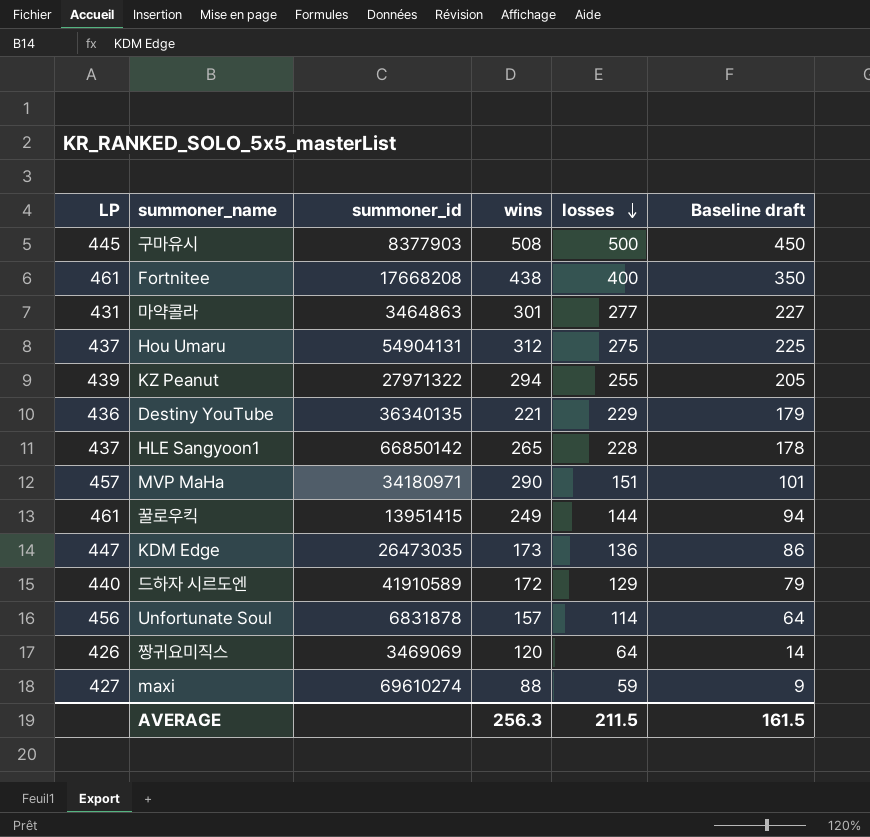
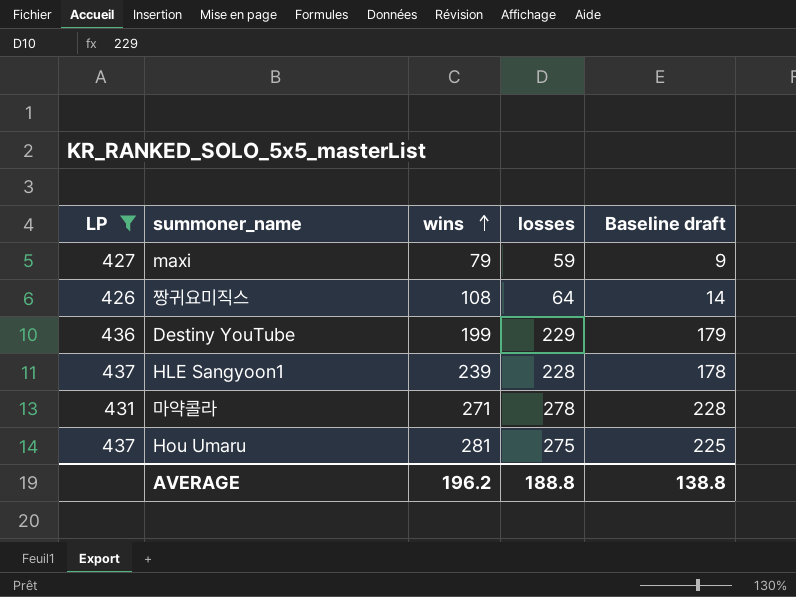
filter: none -> LP <= 437
row order: losses descending -> wins ascending
column summoner_id | position: 3 -> none
maxi | wins: 88 -> 79
짱귀요미직스 | wins: 120 -> 108
Destiny YouTube | wins: 221 -> 199
HLE Sangyoon1 | wins: 265 -> 239
마약콜라 | wins: 301 -> 271
마약콜라 | losses: 277 -> 278
마약콜라 | Baseline draft: 227 -> 228
Hou Umaru | wins: 312 -> 281
AVERAGE | wins: 256.3 -> 196.2
AVERAGE | losses: 211.5 -> 188.8
AVERAGE | Baseline draft: 161.5 -> 138.8

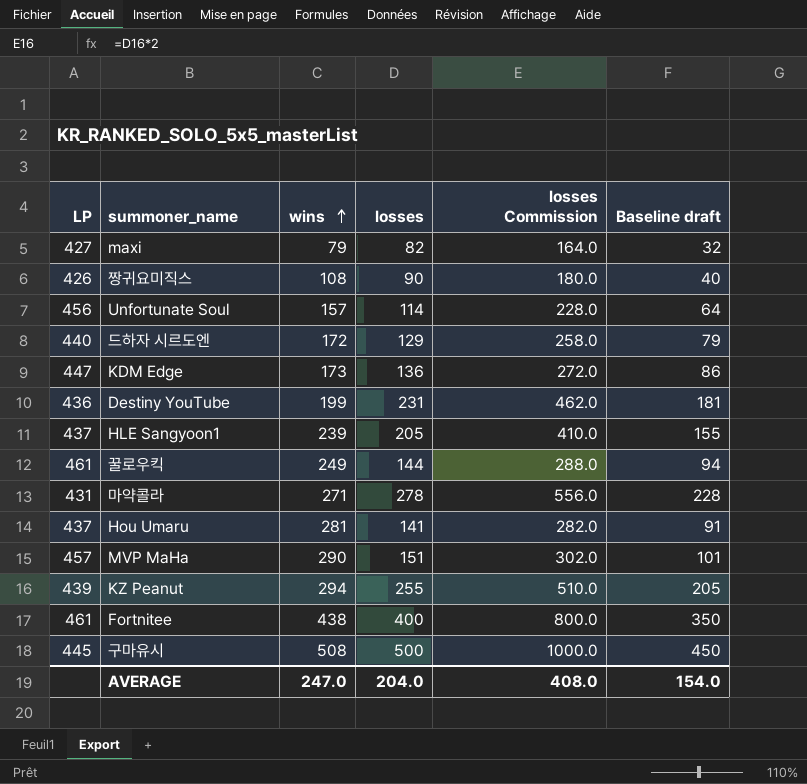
filter: LP <= 437 -> none
column losses Commission | formula: none -> [losses] * 2
maxi | losses: 59 -> 82
maxi | Baseline draft: 9 -> 32
짱귀요미직스 | losses: 64 -> 90
짱귀요미직스 | Baseline draft: 14 -> 40
Destiny YouTube | losses: 229 -> 231
Destiny YouTube | Baseline draft: 179 -> 181
HLE Sangyoon1 | losses: 228 -> 205
HLE Sangyoon1 | Baseline draft: 178 -> 155
Hou Umaru | losses: 275 -> 141
Hou Umaru | Baseline draft: 225 -> 91
AVERAGE | wins: 196.2 -> 247.0
AVERAGE | losses: 188.8 -> 204.0
AVERAGE | Baseline draft: 138.8 -> 154.0

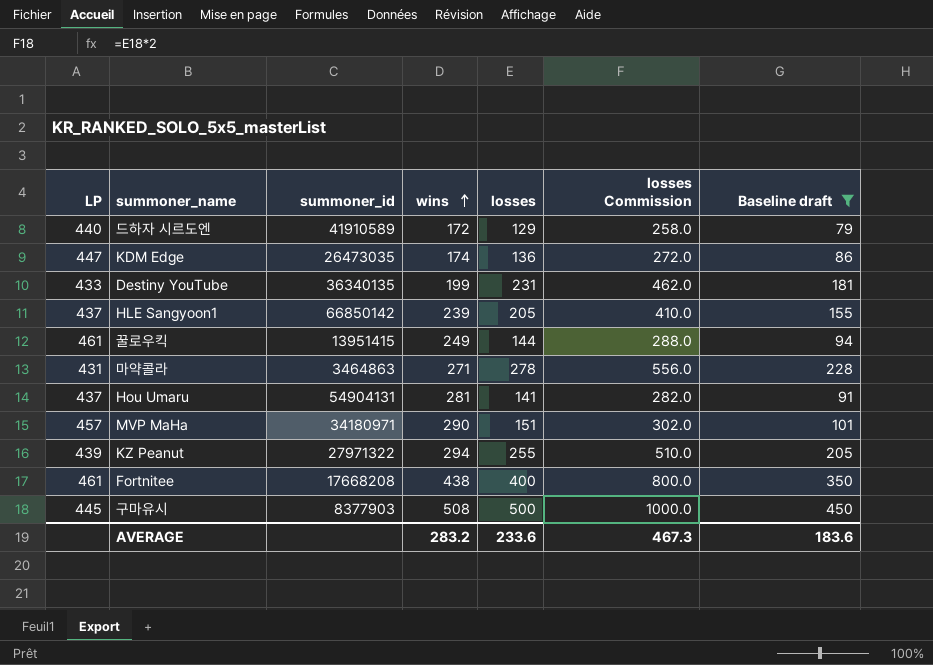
filter: none -> Baseline draft >= 79
column summoner_id | position: none -> 3
KDM Edge | wins: 173 -> 174
Destiny YouTube | LP: 436 -> 433
AVERAGE | wins: 247.0 -> 283.2
AVERAGE | losses: 204.0 -> 233.6
AVERAGE | losses Commission: 408.0 -> 467.3
AVERAGE | Baseline draft: 154.0 -> 183.6

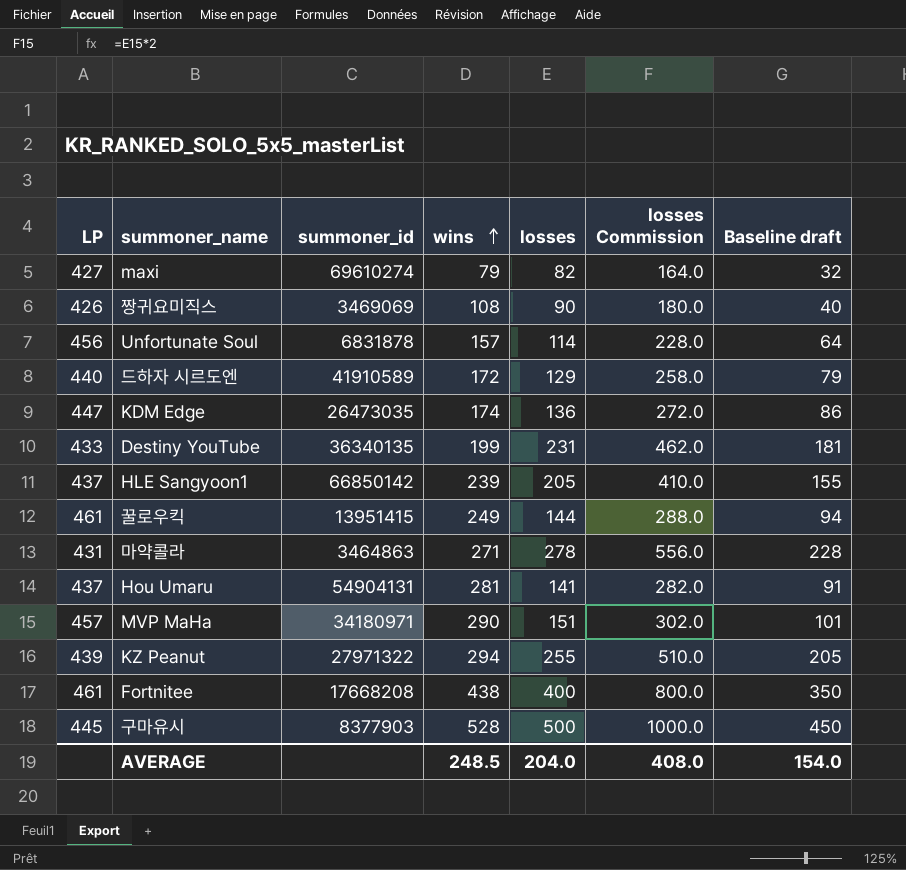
filter: Baseline draft >= 79 -> none
구마유시 | wins: 508 -> 528
AVERAGE | wins: 283.2 -> 248.5
AVERAGE | losses: 233.6 -> 204.0
AVERAGE | losses Commission: 467.3 -> 408.0
AVERAGE | Baseline draft: 183.6 -> 154.0

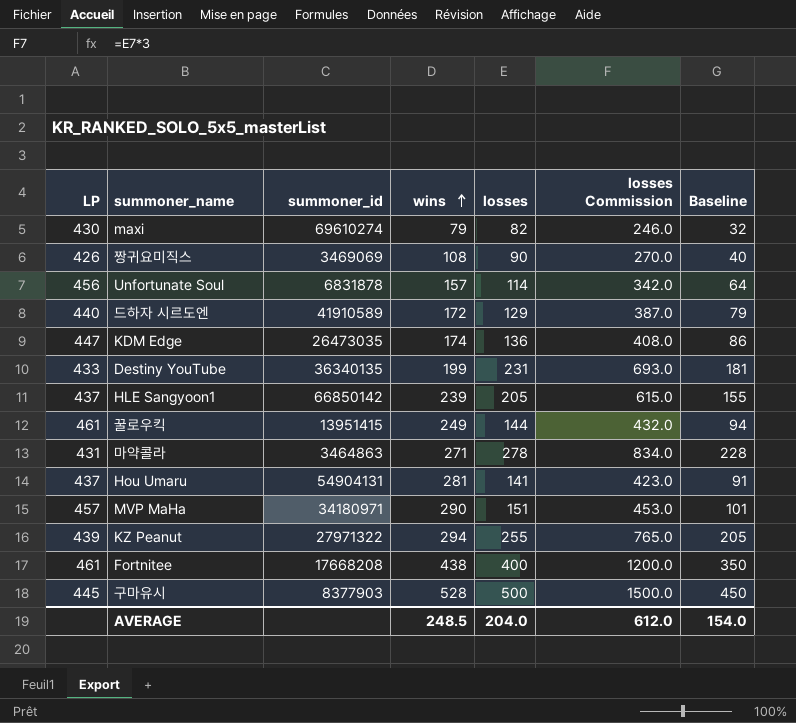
column losses Commission | formula: [losses] * 2 -> [losses] * 3
column name: Baseline draft -> Baseline
maxi | LP: 427 -> 430
AVERAGE | losses Commission: 408.0 -> 612.0

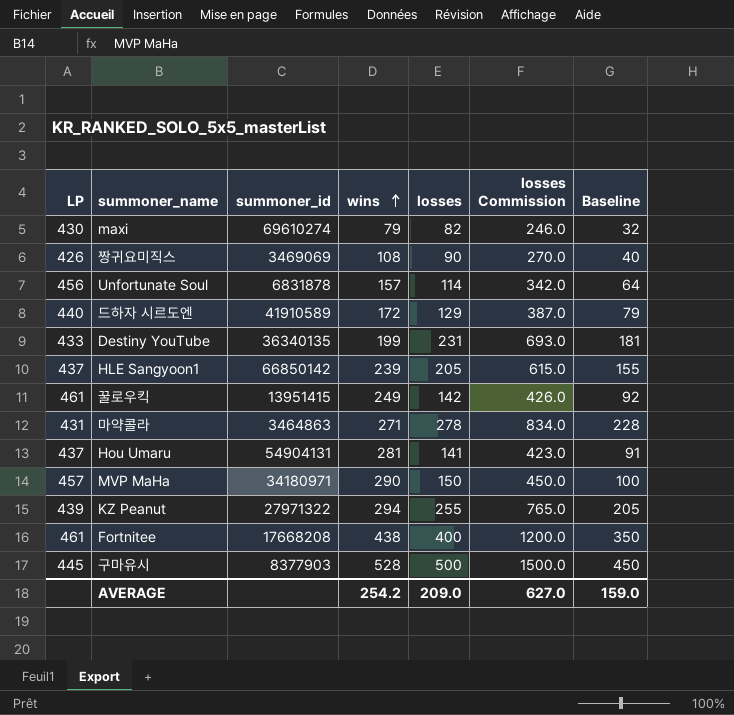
row KDM Edge: 447 | 26473035 | 174 | 136 | 408.0 | 86 -> none
꿀로우킥 | losses: 144 -> 142
꿀로우킥 | losses Commission: 432.0 -> 426.0
꿀로우킥 | Baseline: 94 -> 92
MVP MaHa | losses: 151 -> 150
MVP MaHa | losses Commission: 453.0 -> 450.0
MVP MaHa | Baseline: 101 -> 100
AVERAGE | wins: 248.5 -> 254.2
AVERAGE | losses: 204.0 -> 209.0
AVERAGE | losses Commission: 612.0 -> 627.0
AVERAGE | Baseline: 154.0 -> 159.0

